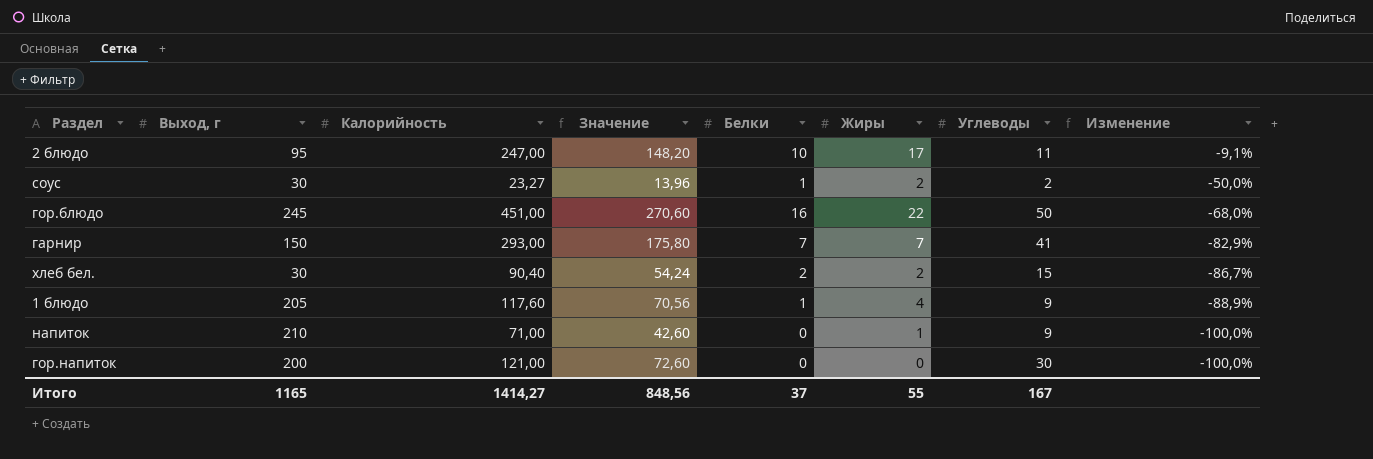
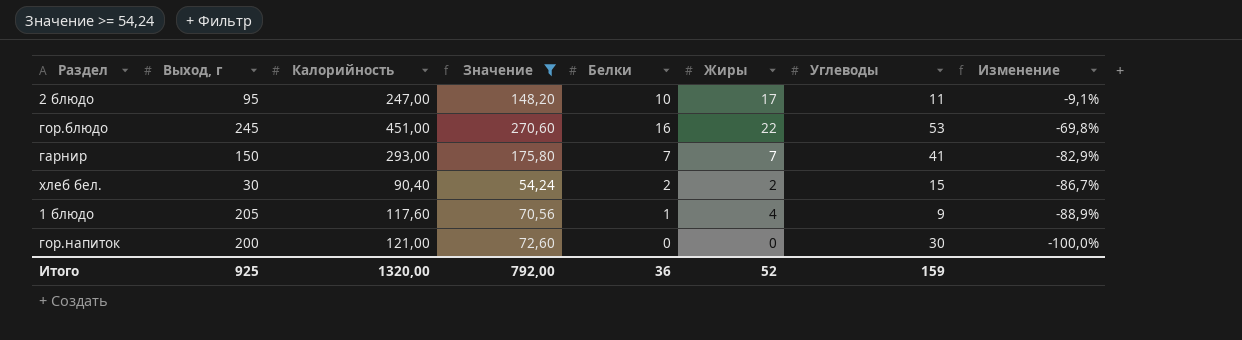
filter: none -> Значение >= 54,24
гор.блюдо | Углеводы: 50 -> 53
гор.блюдо | Изменение: -68,0% -> -69,8%
Итого | Выход, г: 1165 -> 925
Итого | Калорийность: 1414,27 -> 1320,00
Итого | Значение: 848,56 -> 792,00
Итого | Белки: 37 -> 36
Итого | Жиры: 55 -> 52
Итого | Углеводы: 167 -> 159

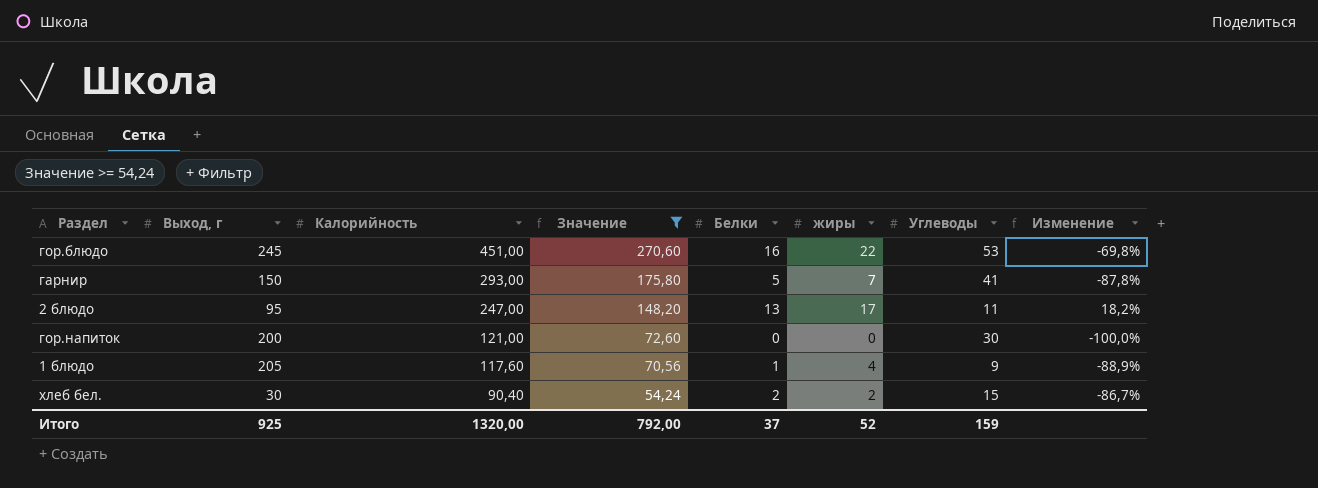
row order: Изменение descending -> Калорийность descending
column name: Жиры -> жиры
гарнир | Белки: 7 -> 5
гарнир | Изменение: -82,9% -> -87,8%
2 блюдо | Белки: 10 -> 13
2 блюдо | Изменение: -9,1% -> 18,2%
Итого | Белки: 36 -> 37

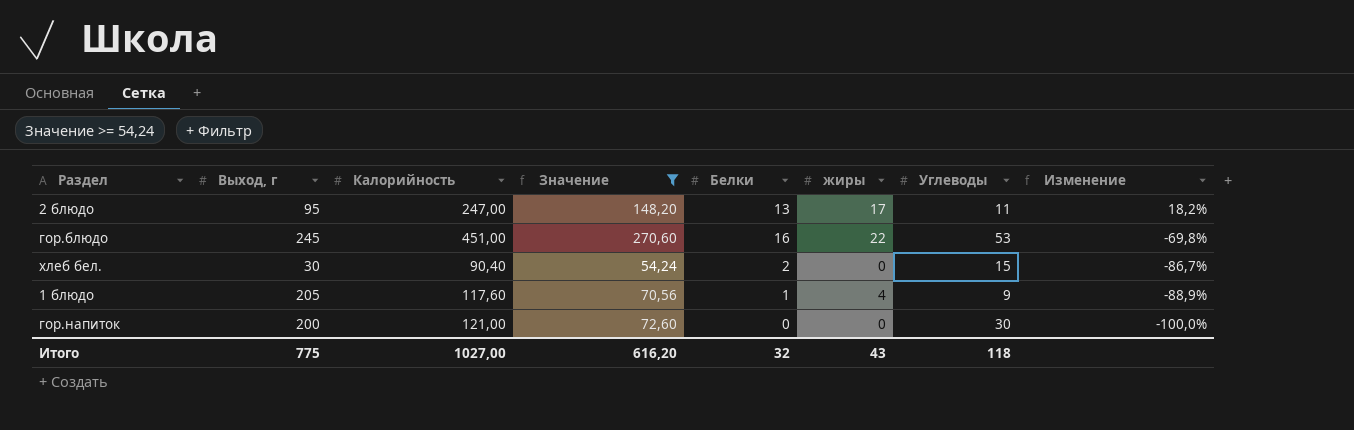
row order: Калорийность descending -> Изменение descending
row гарнир: 150 | 293,00 | 175,80 | 5 | 7 | 41 | -87,8% -> none
хлеб бел. | жиры: 2 -> 0
Итого | Выход, г: 925 -> 775
Итого | Калорийность: 1320,00 -> 1027,00
Итого | Значение: 792,00 -> 616,20
Итого | Белки: 37 -> 32
Итого | жиры: 52 -> 43
Итого | Углеводы: 159 -> 118

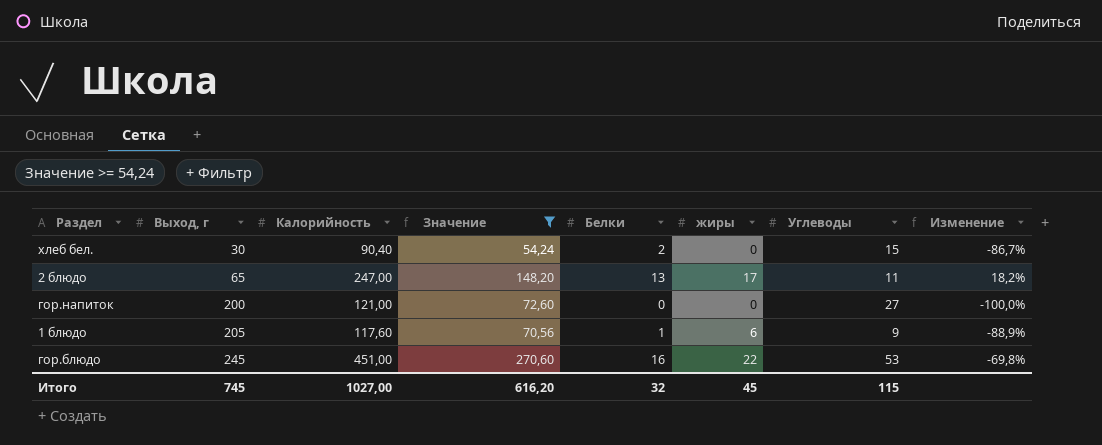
row order: Изменение descending -> Выход, г ascending
2 блюдо | Выход, г: 95 -> 65
гор.напиток | Углеводы: 30 -> 27
1 блюдо | жиры: 4 -> 6
Итого | Выход, г: 775 -> 745
Итого | жиры: 43 -> 45
Итого | Углеводы: 118 -> 115

